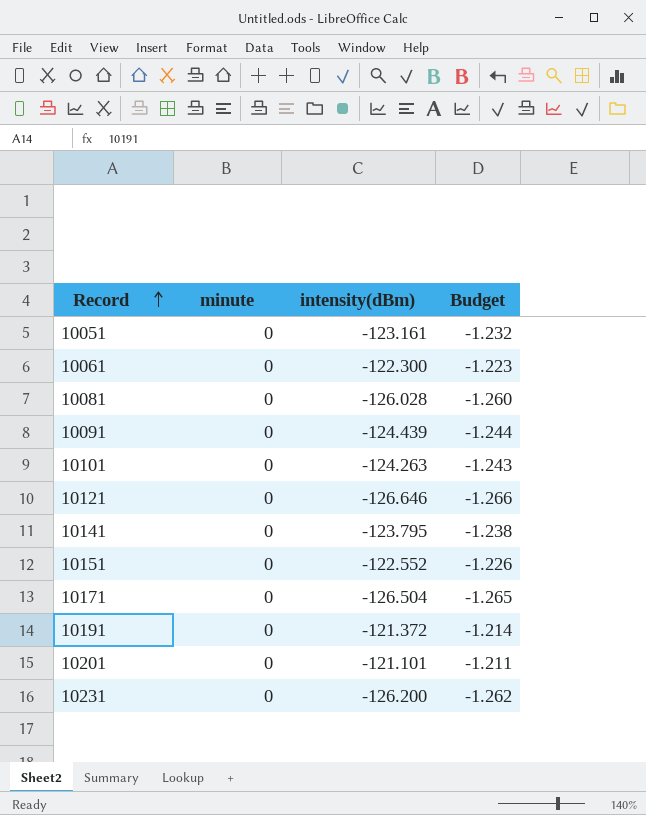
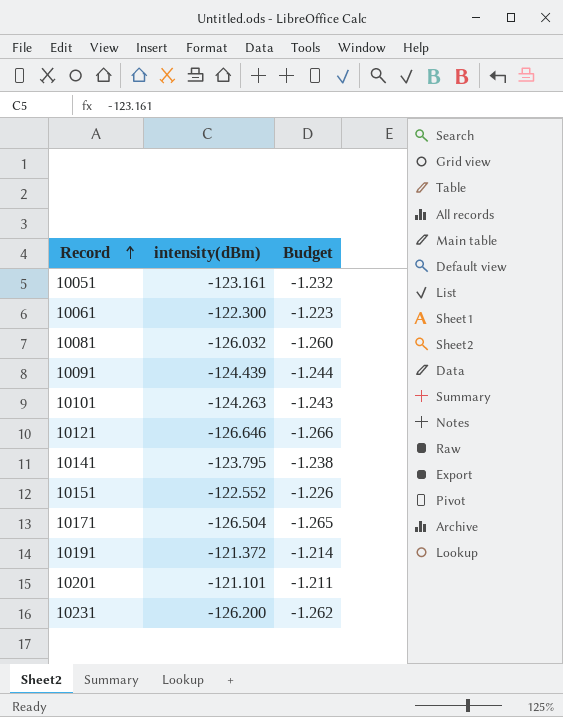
column minute | position: 2 -> none
10081 | intensity(dBm): -126.028 -> -126.032

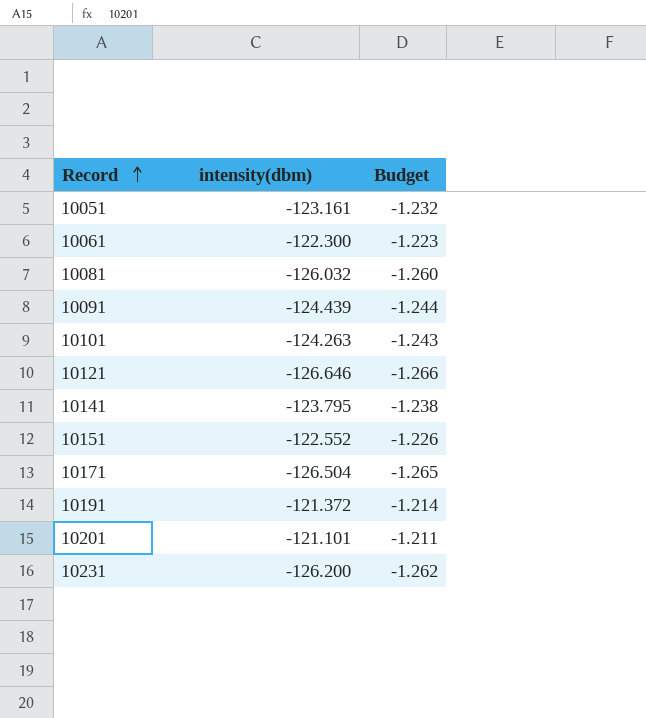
column name: intensity(dBm) -> intensity(dbm)

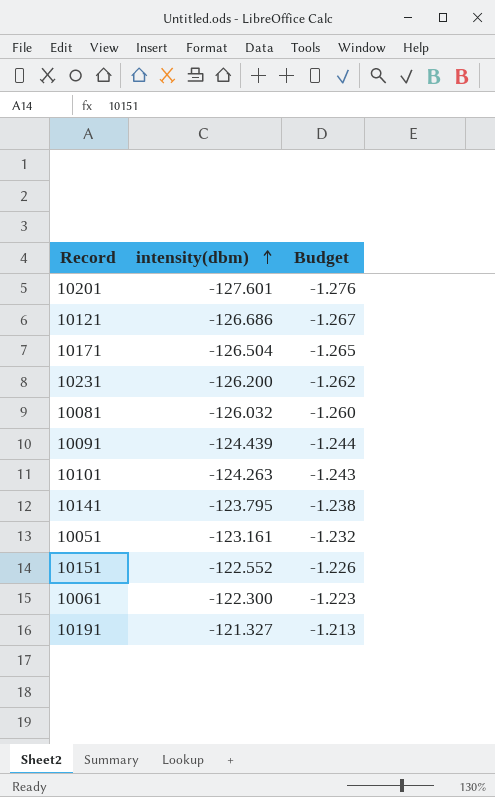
row order: Record ascending -> intensity(dbm) ascending
10201 | intensity(dbm): -121.101 -> -127.601
10201 | Budget: -1.211 -> -1.276
10121 | intensity(dbm): -126.646 -> -126.686
10121 | Budget: -1.266 -> -1.267
10191 | intensity(dbm): -121.372 -> -121.327
10191 | Budget: -1.214 -> -1.213

